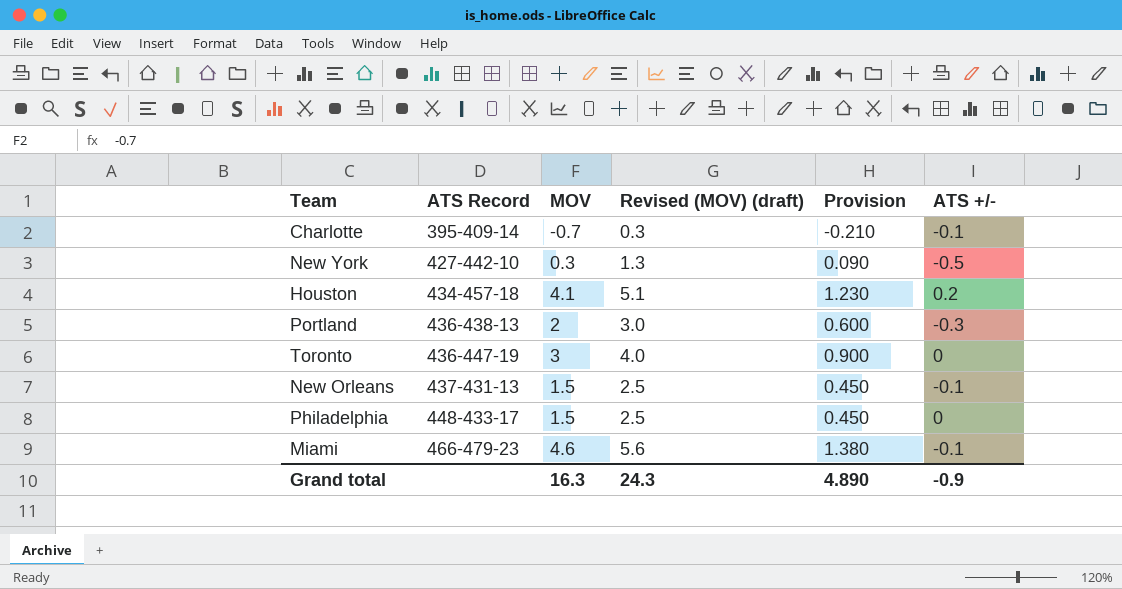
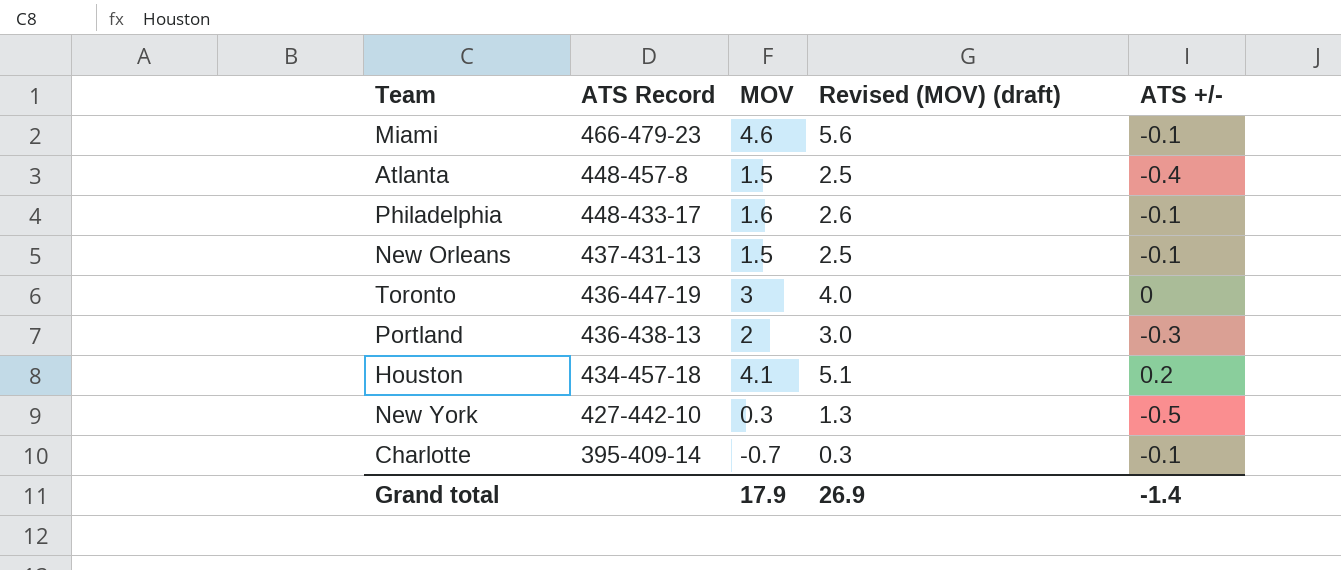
row order: ATS Record ascending -> ATS Record descending
column Provision | formula: [MOV] * 0.3 -> none
row Atlanta: none -> 448-457-8 | 1.5 | 2.5 | -0.4
Philadelphia | MOV: 1.5 -> 1.6
Philadelphia | Revised (MOV) (draft): 2.5 -> 2.6
Philadelphia | ATS +/-: 0 -> -0.1
Grand total | MOV: 16.3 -> 17.9
Grand total | Revised (MOV) (draft): 24.3 -> 26.9
Grand total | ATS +/-: -0.9 -> -1.4

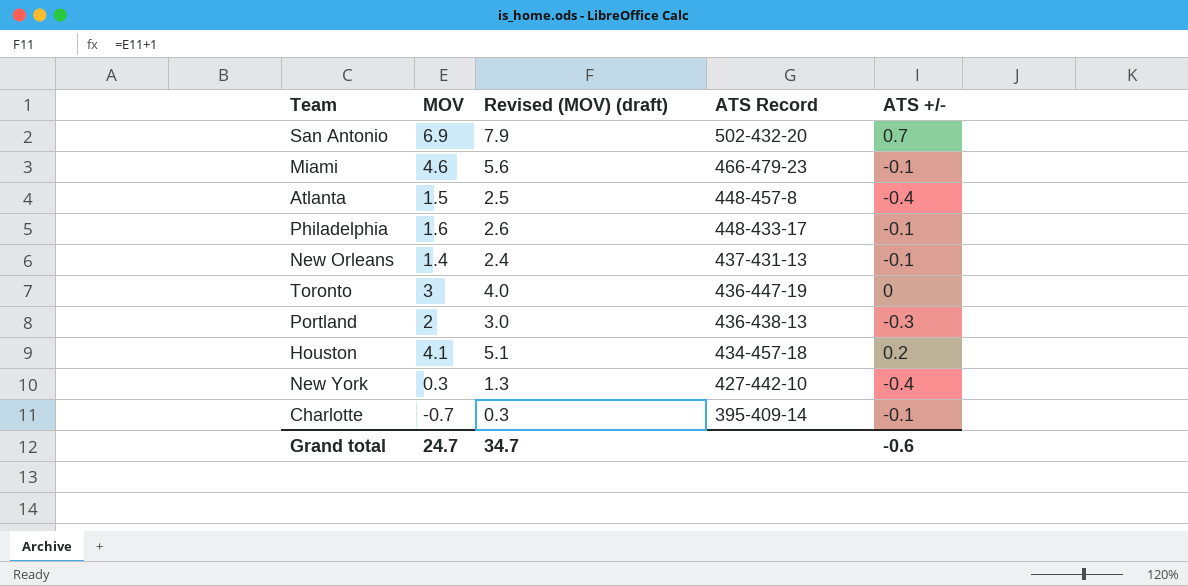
column ATS Record | position: 2 -> 4
row San Antonio: none -> 6.9 | 7.9 | 502-432-20 | 0.7
New Orleans | MOV: 1.5 -> 1.4
New Orleans | Revised (MOV) (draft): 2.5 -> 2.4
New York | ATS +/-: -0.5 -> -0.4
Grand total | MOV: 17.9 -> 24.7
Grand total | Revised (MOV) (draft): 26.9 -> 34.7
Grand total | ATS +/-: -1.4 -> -0.6

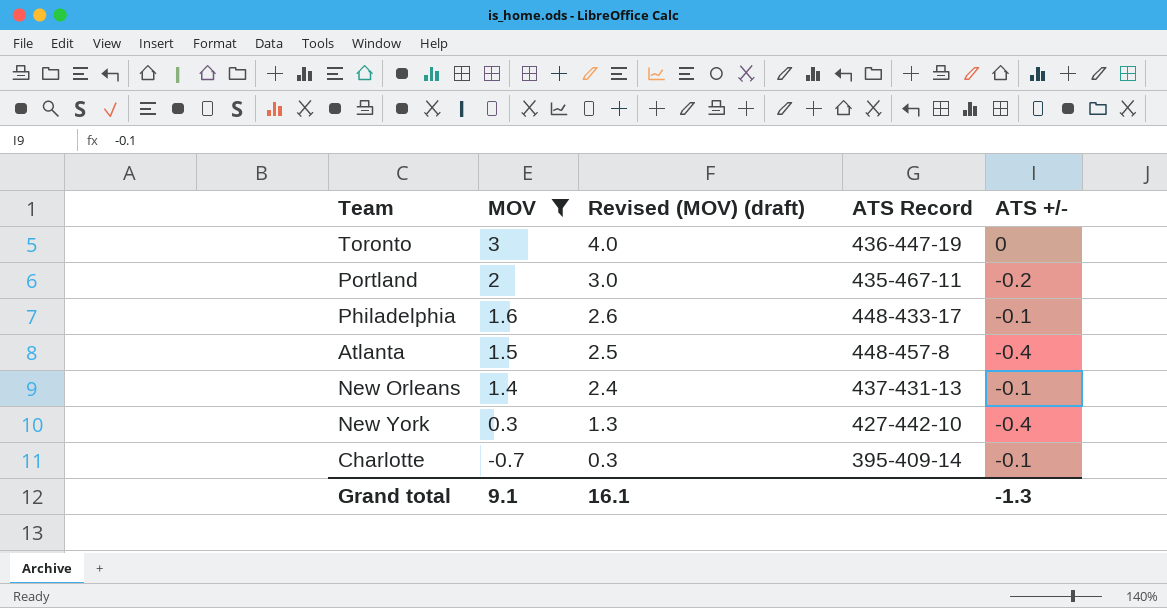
filter: none -> MOV <= 3
row order: ATS Record descending -> MOV descending
Portland | ATS Record: 436-438-13 -> 435-467-11
Portland | ATS +/-: -0.3 -> -0.2
Grand total | MOV: 24.7 -> 9.1
Grand total | Revised (MOV) (draft): 34.7 -> 16.1
Grand total | ATS +/-: -0.6 -> -1.3

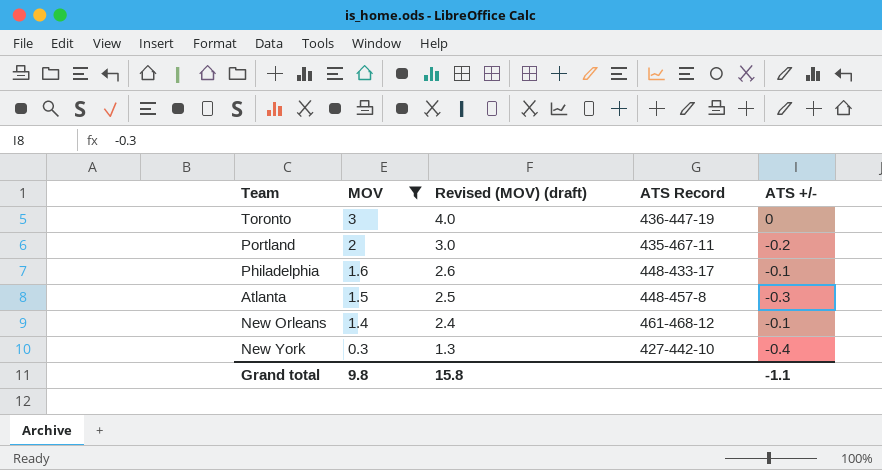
row Charlotte: -0.7 | 0.3 | 395-409-14 | -0.1 -> none
Atlanta | ATS +/-: -0.4 -> -0.3
New Orleans | ATS Record: 437-431-13 -> 461-468-12
Grand total | MOV: 9.1 -> 9.8
Grand total | Revised (MOV) (draft): 16.1 -> 15.8
Grand total | ATS +/-: -1.3 -> -1.1

